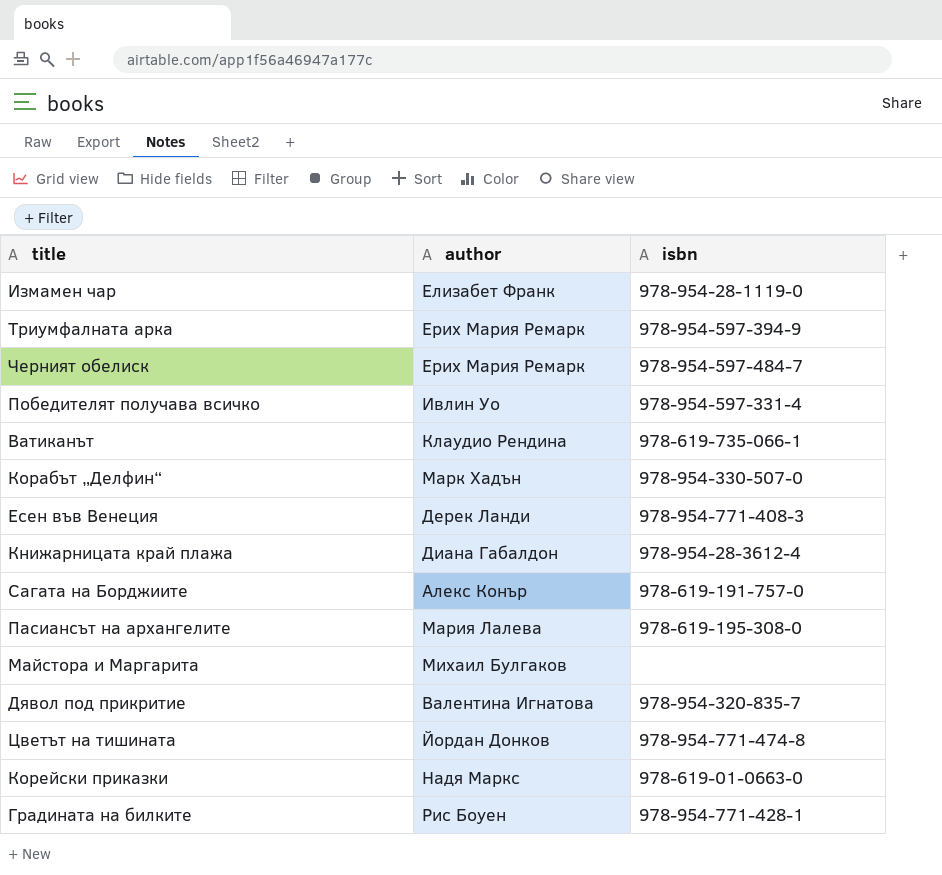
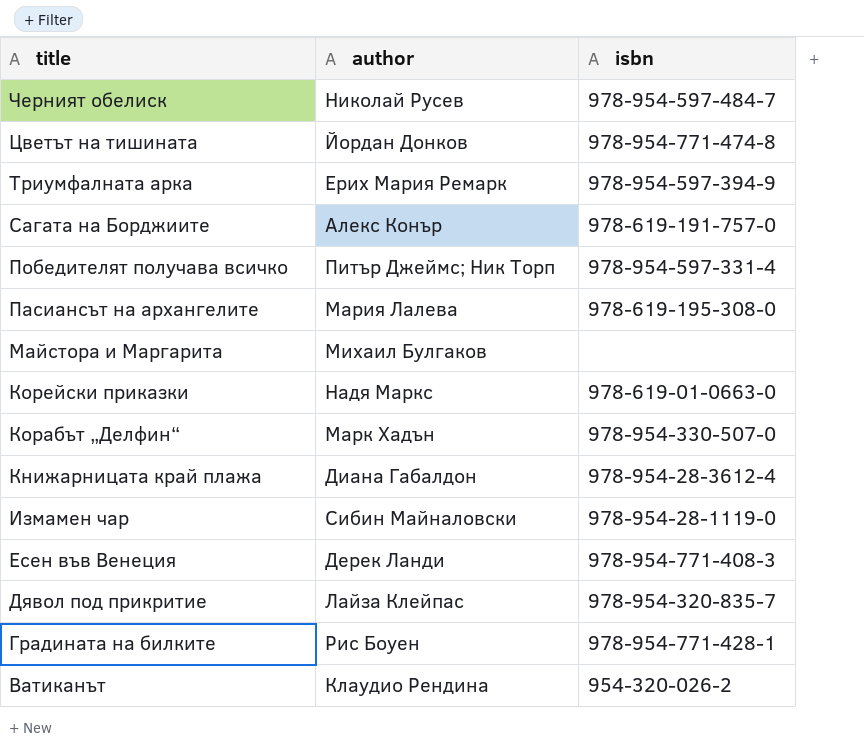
row order: none -> title descending
Черният обелиск | author: Ерих Мария Ремарк -> Николай Русев
Победителят получава всичко | author: Ивлин Уо -> Питър Джеймс; Ник Торп
Измамен чар | author: Елизабет Франк -> Сибин Майналовски
Дявол под прикритие | author: Валентина Игнатова -> Лайза Клейпас
Ватиканът | isbn: 978-619-735-066-1 -> 954-320-026-2

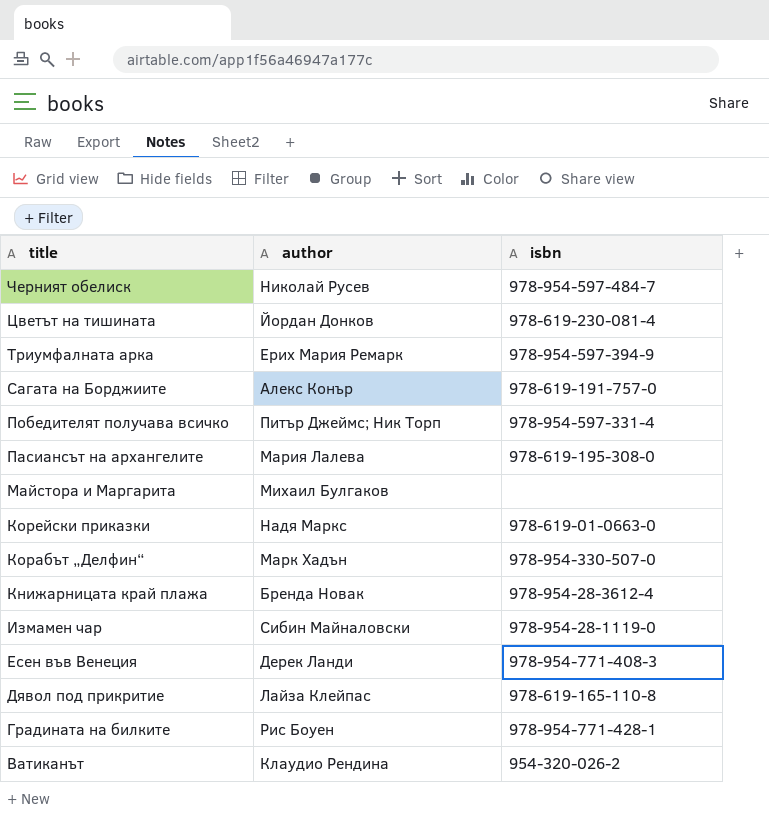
Цветът на тишината | isbn: 978-954-771-474-8 -> 978-619-230-081-4
Книжарницата край плажа | author: Диана Габалдон -> Бренда Новак
Дявол под прикритие | isbn: 978-954-320-835-7 -> 978-619-165-110-8

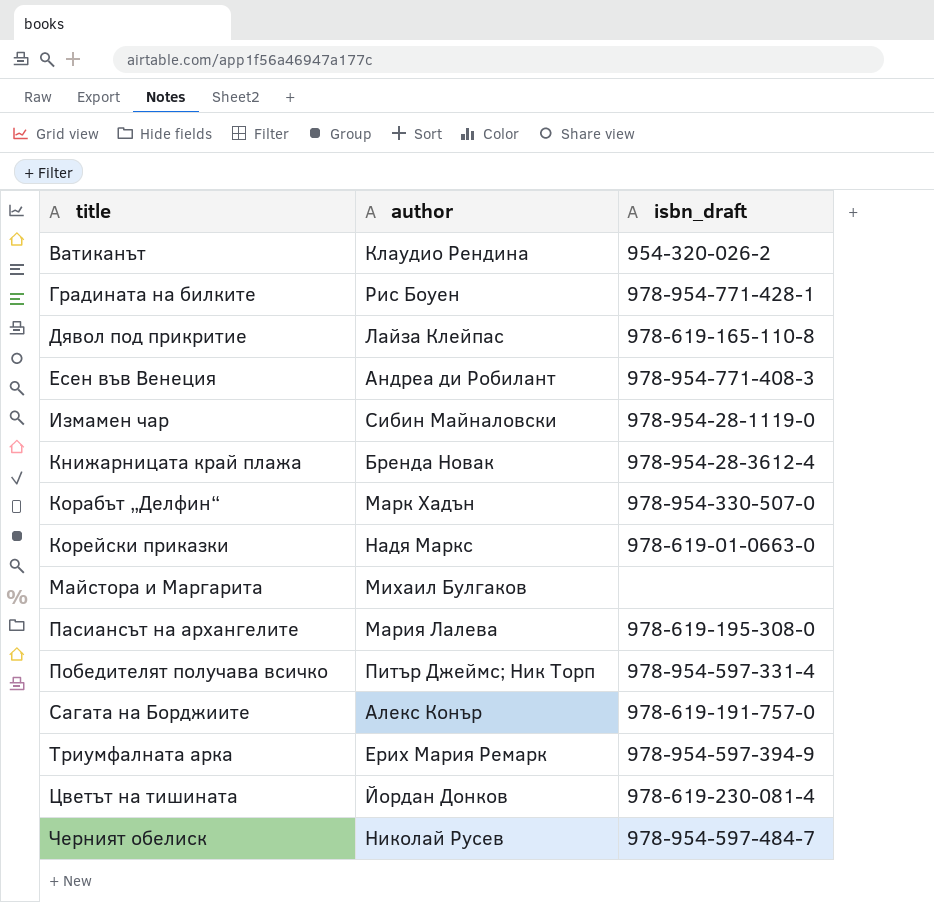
row order: title descending -> title ascending
column name: isbn -> isbn_draft
Есен във Венеция | author: Дерек Ланди -> Андреа ди Робилант

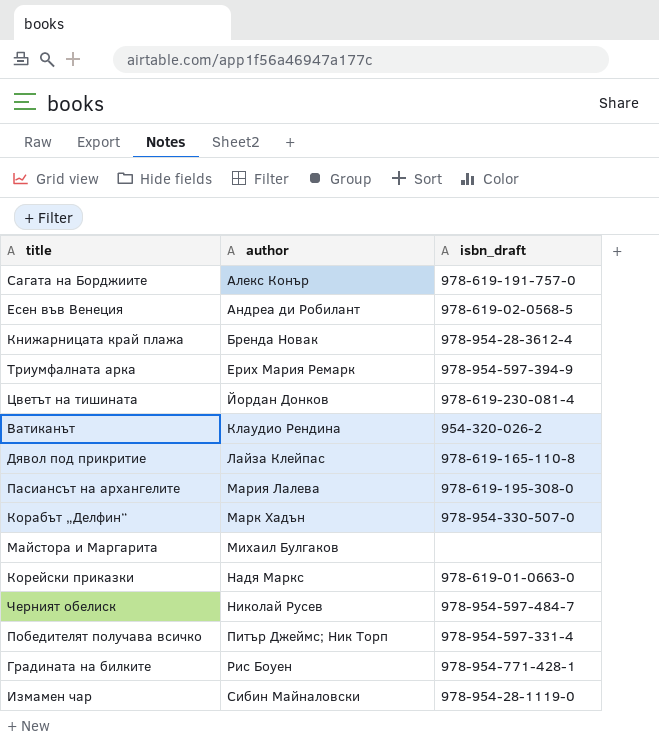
row order: title ascending -> author ascending
Есен във Венеция | isbn_draft: 978-954-771-408-3 -> 978-619-02-0568-5

